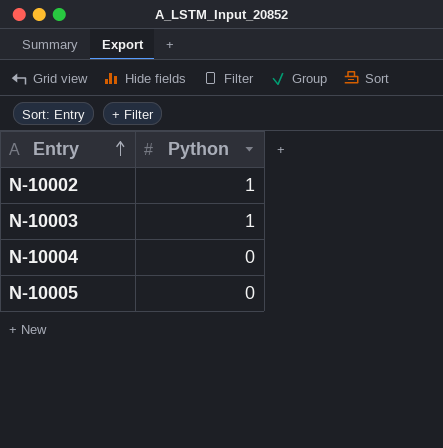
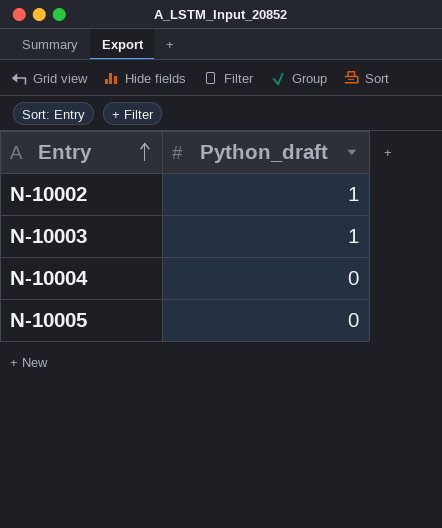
column name: Python -> Python_draft

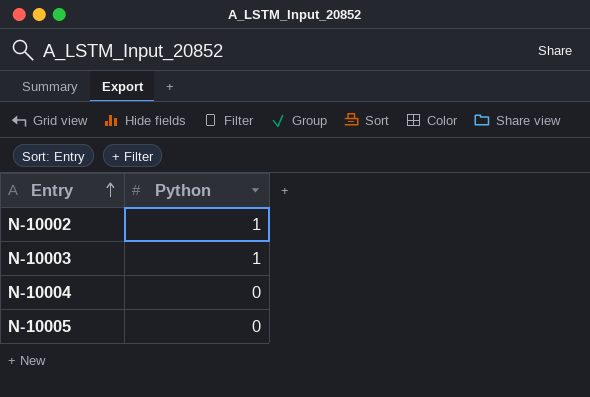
column name: Python_draft -> Python

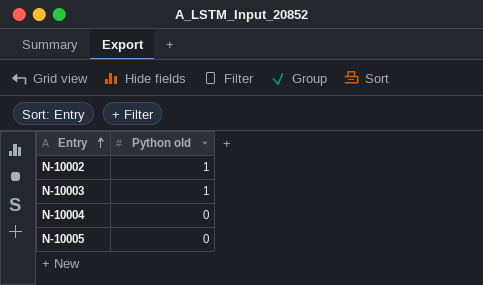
column name: Python -> Python old

